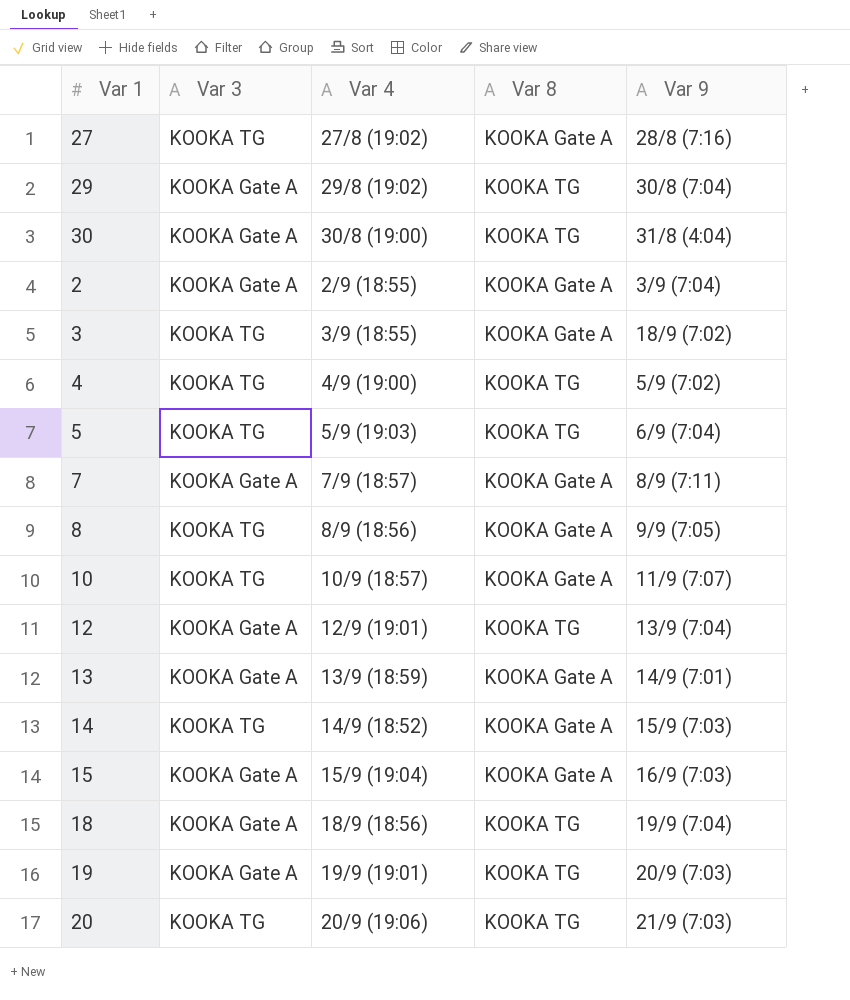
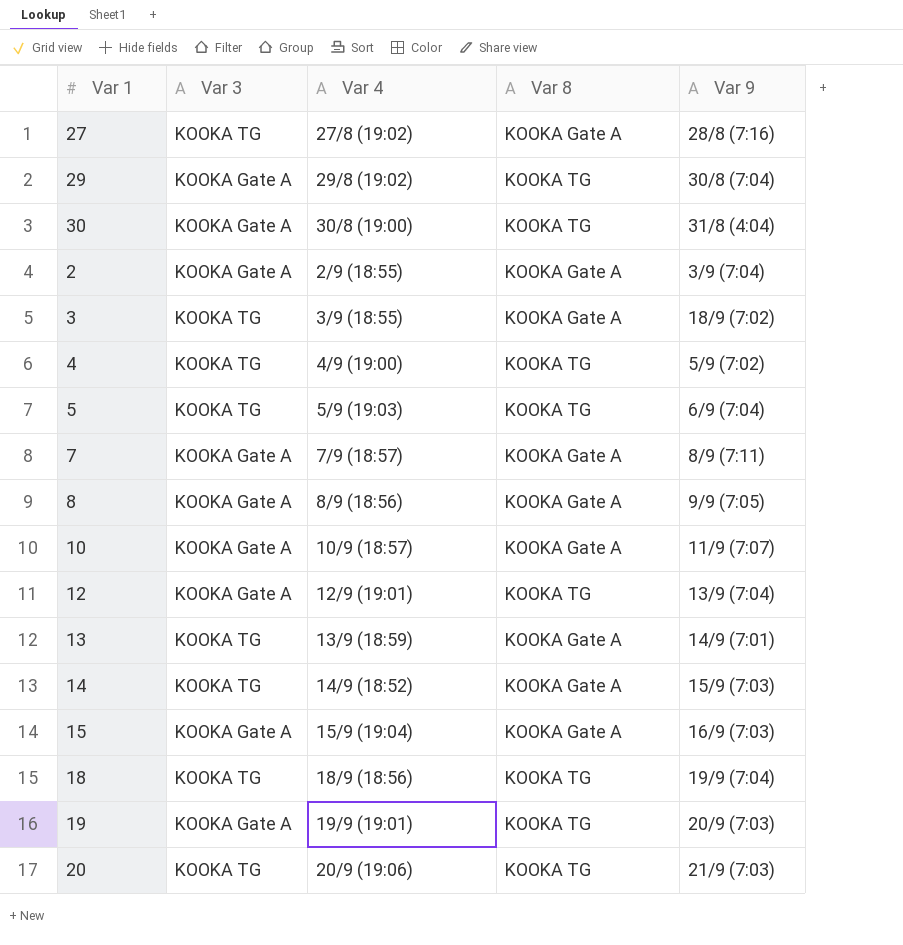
8 | Var 3: KOOKA TG -> KOOKA Gate A
10 | Var 3: KOOKA TG -> KOOKA Gate A
13 | Var 3: KOOKA Gate A -> KOOKA TG
18 | Var 3: KOOKA Gate A -> KOOKA TG

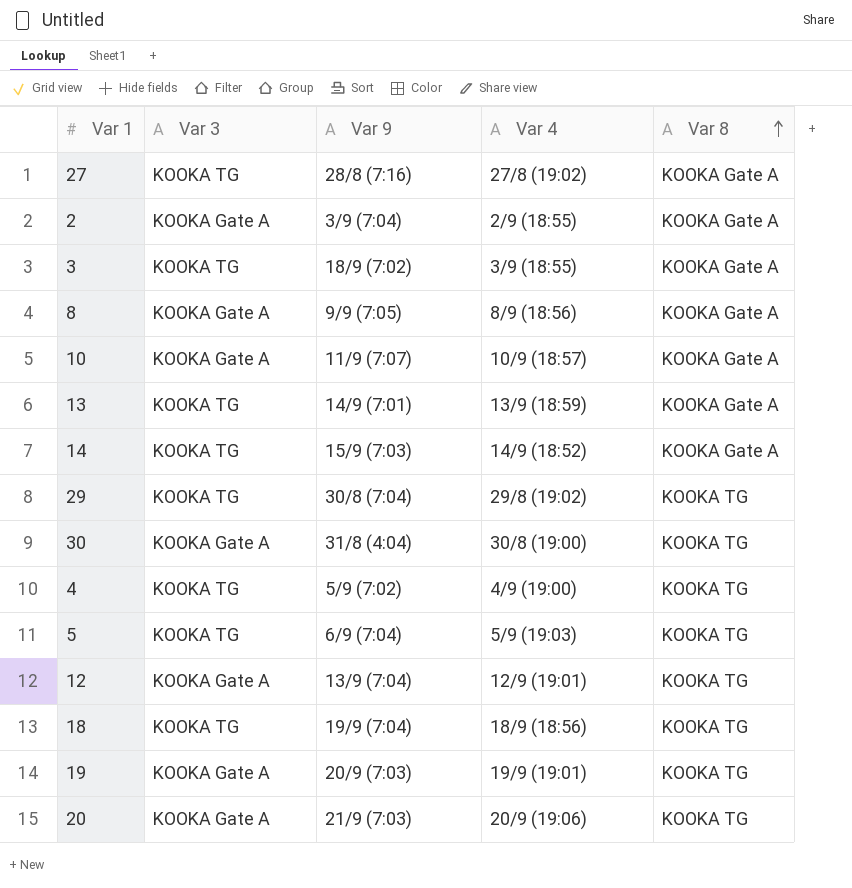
row order: none -> Var 8 ascending
column Var 9 | position: 5 -> 3
row 7: KOOKA Gate A | 7/9 (18:57) | KOOKA Gate A | 8/9 (7:11) -> none
row 15: KOOKA Gate A | 15/9 (19:04) | KOOKA Gate A | 16/9 (7:03) -> none
29 | Var 3: KOOKA Gate A -> KOOKA TG
20 | Var 3: KOOKA TG -> KOOKA Gate A

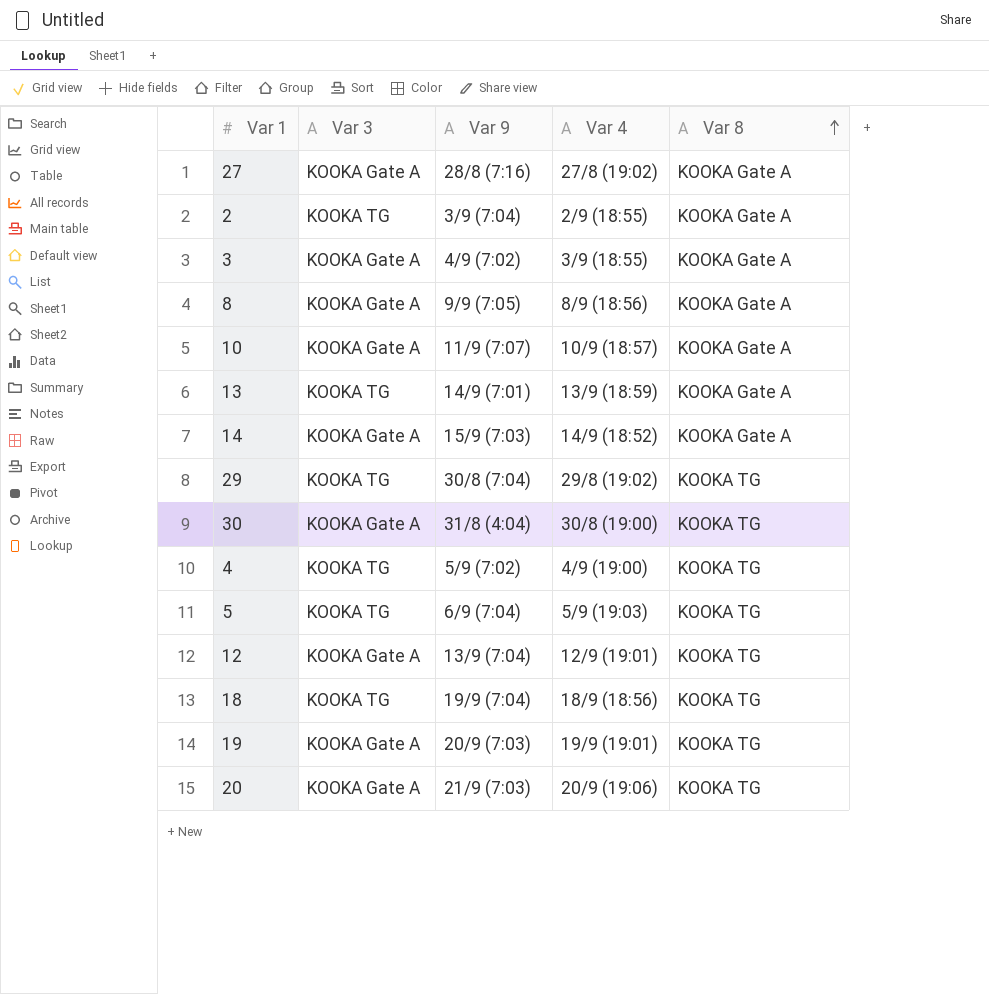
27 | Var 3: KOOKA TG -> KOOKA Gate A
2 | Var 3: KOOKA Gate A -> KOOKA TG
3 | Var 3: KOOKA TG -> KOOKA Gate A
3 | Var 9: 18/9 (7:02) -> 4/9 (7:02)
14 | Var 3: KOOKA TG -> KOOKA Gate A

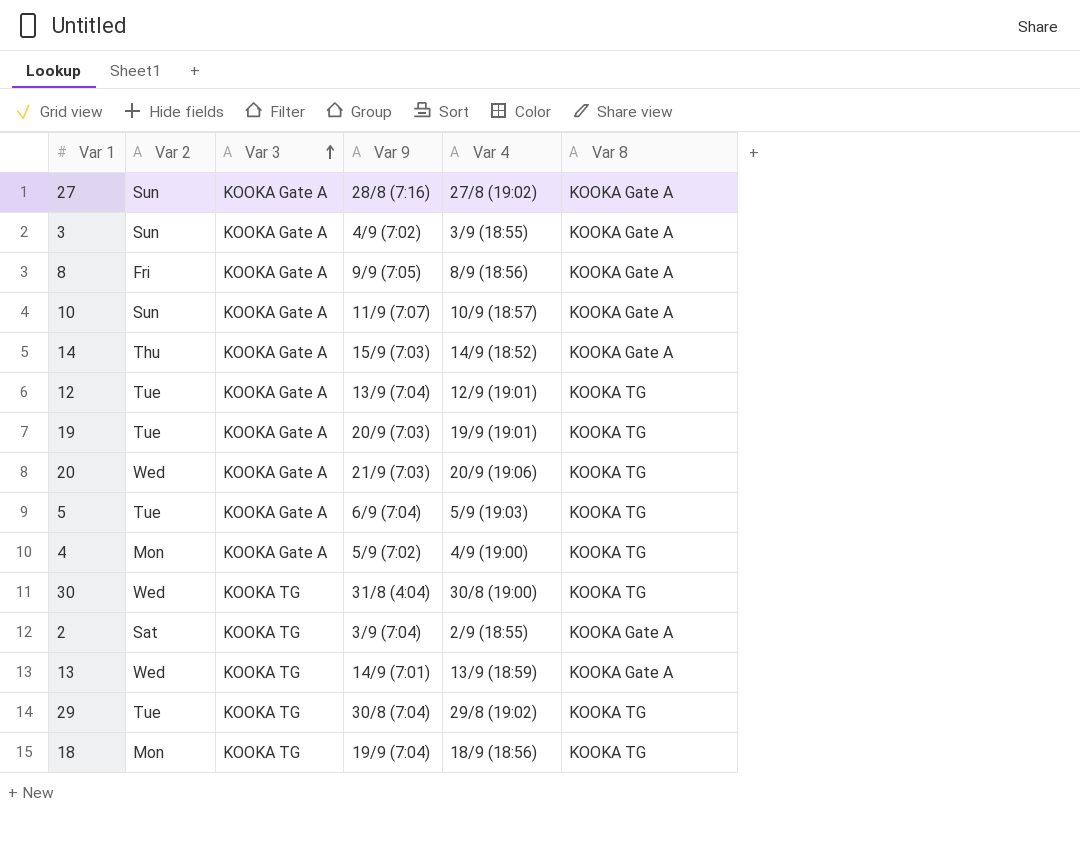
row order: Var 8 ascending -> Var 3 ascending
column Var 2 | position: none -> 2
5 | Var 3: KOOKA TG -> KOOKA Gate A
4 | Var 3: KOOKA TG -> KOOKA Gate A
30 | Var 3: KOOKA Gate A -> KOOKA TG

